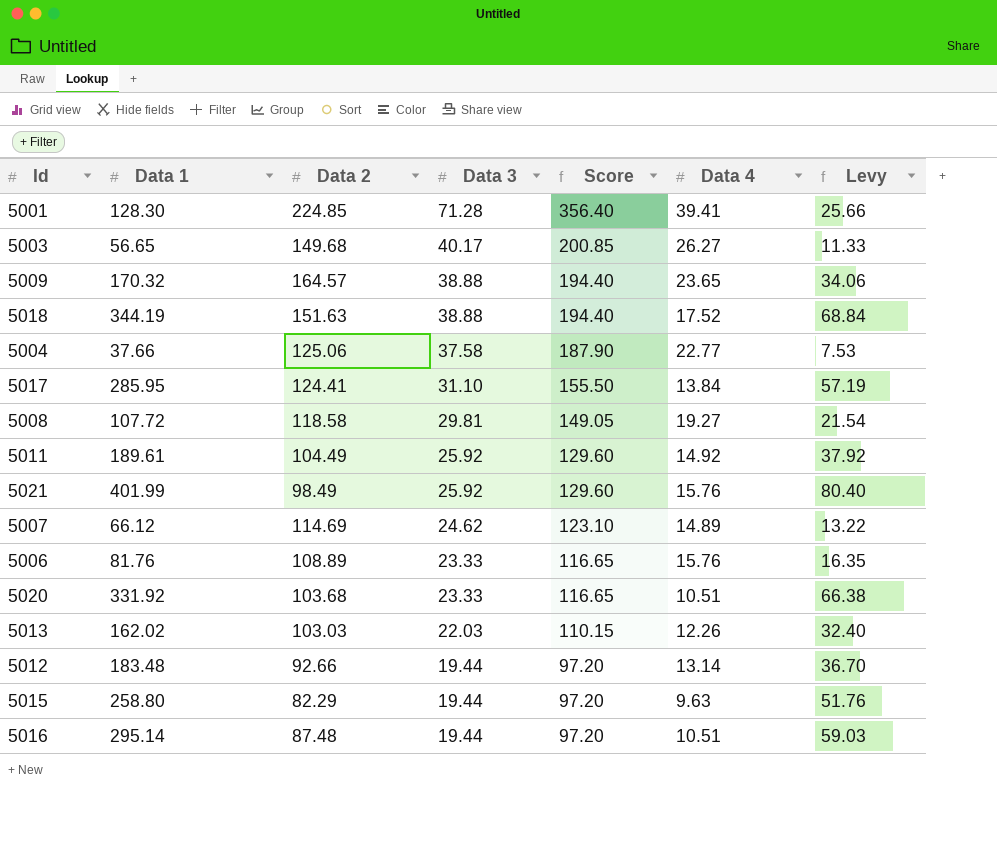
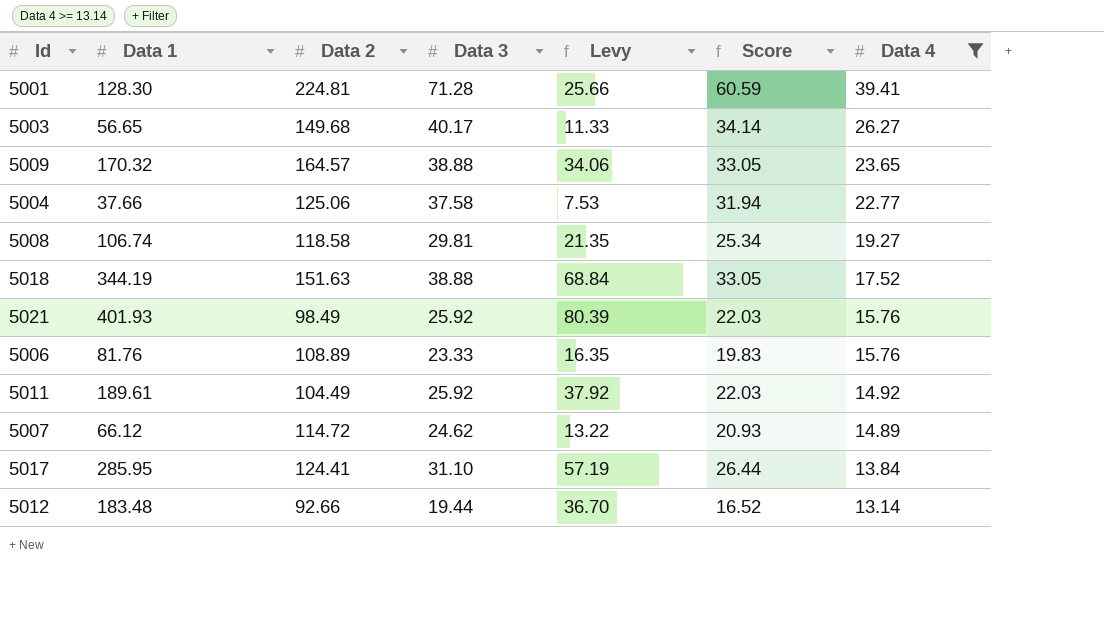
filter: none -> Data 4 >= 13.14
row order: Data 3 descending -> Data 4 descending
column Levy | position: 7 -> 5
column Score | formula: [Data 3] * 5 -> [Data 3] * 0.85
5001 | Data 2: 224.85 -> 224.81
5008 | Data 1: 107.72 -> 106.74
5008 | Levy: 21.54 -> 21.35
5021 | Data 1: 401.99 -> 401.93
5021 | Levy: 80.40 -> 80.39
5007 | Data 2: 114.69 -> 114.72

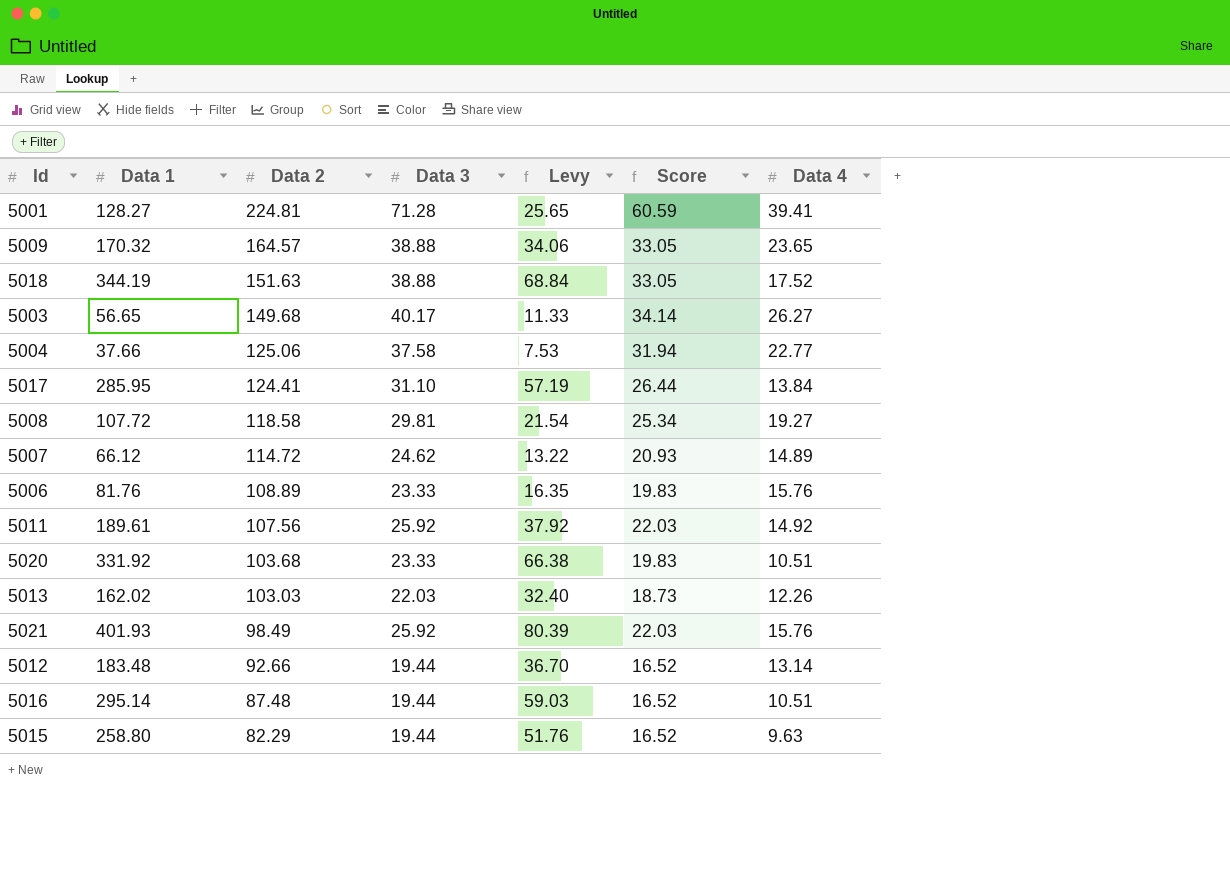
filter: Data 4 >= 13.14 -> none
row order: Data 4 descending -> Data 2 descending
5001 | Data 1: 128.30 -> 128.27
5001 | Levy: 25.66 -> 25.65
5008 | Data 1: 106.74 -> 107.72
5008 | Levy: 21.35 -> 21.54
5011 | Data 2: 104.49 -> 107.56

